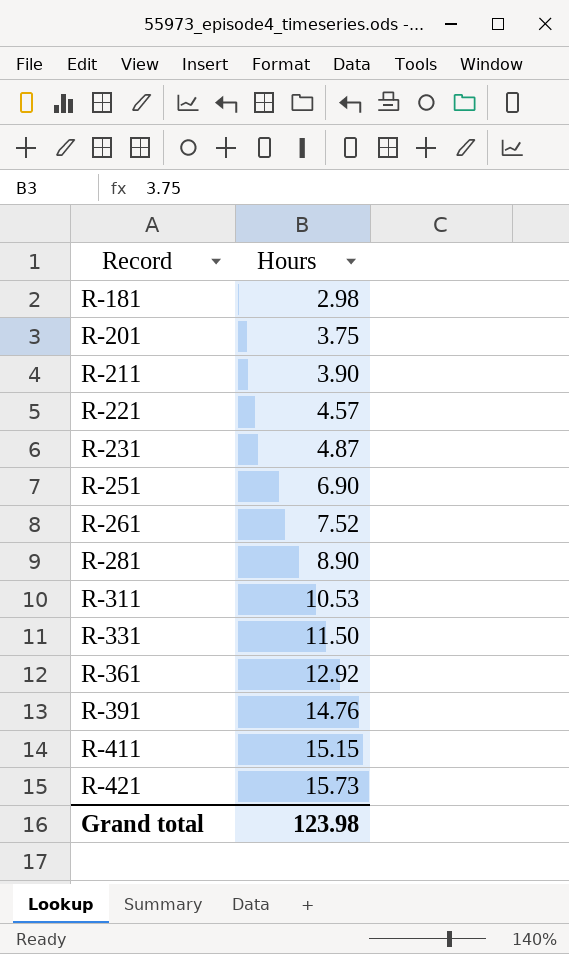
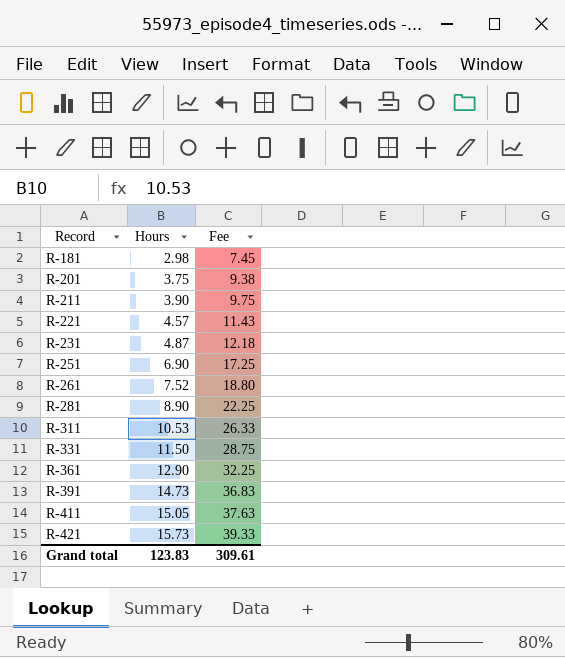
column Fee | formula: none -> [Hours] * 2.5
R-361 | Hours: 12.92 -> 12.90
R-391 | Hours: 14.76 -> 14.73
R-411 | Hours: 15.15 -> 15.05
Grand total | Hours: 123.98 -> 123.83

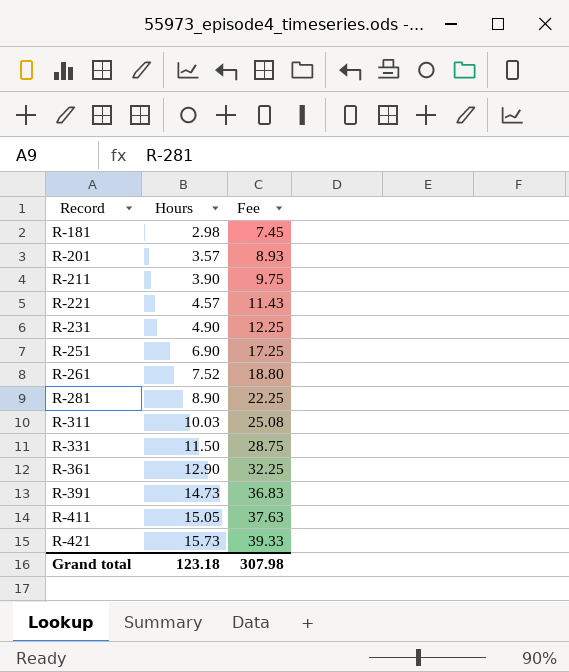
R-201 | Hours: 3.75 -> 3.57
R-201 | Fee: 9.38 -> 8.93
R-231 | Hours: 4.87 -> 4.90
R-231 | Fee: 12.18 -> 12.25
R-311 | Hours: 10.53 -> 10.03
R-311 | Fee: 26.33 -> 25.08
Grand total | Hours: 123.83 -> 123.18
Grand total | Fee: 309.61 -> 307.98

